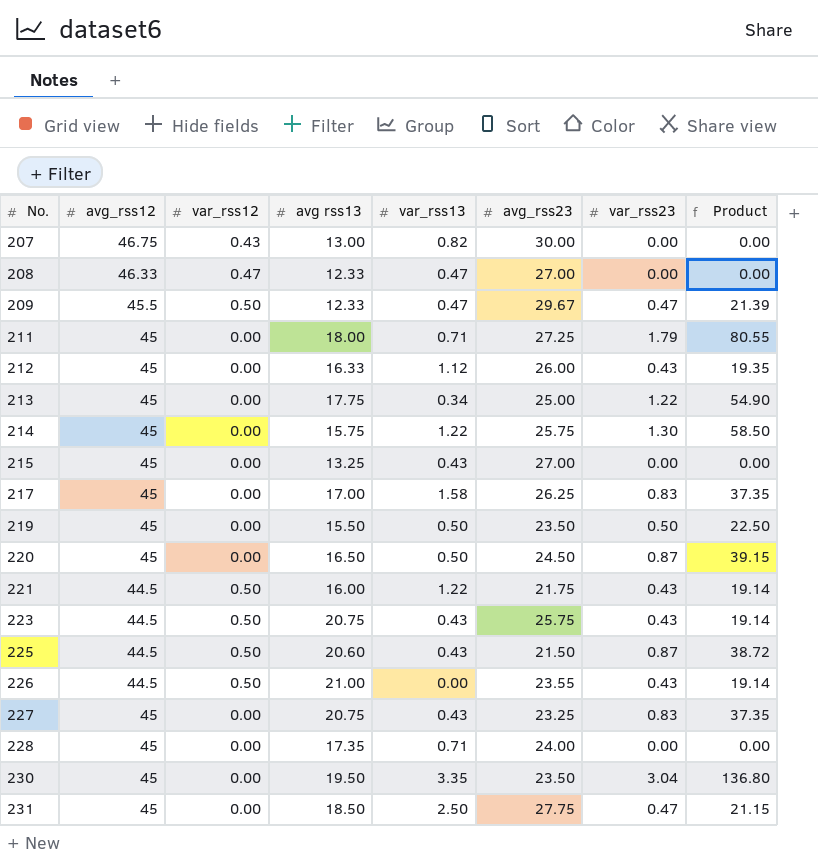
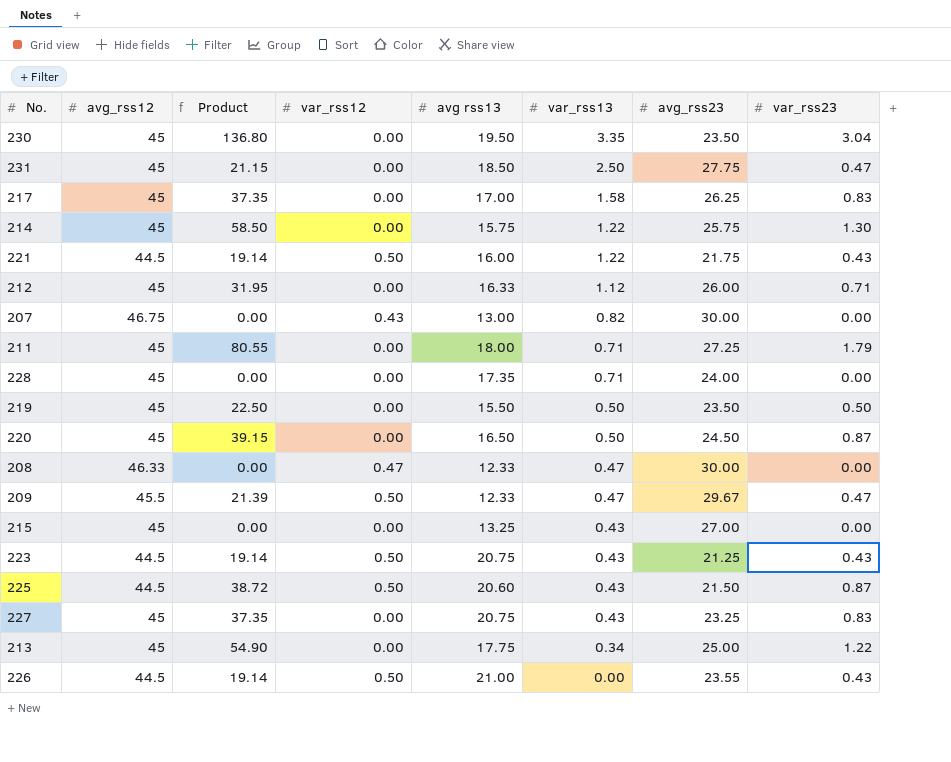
row order: No. ascending -> var_rss13 descending
column Product | position: 8 -> 3
212 | Product: 19.35 -> 31.95
212 | var_rss23: 0.43 -> 0.71
208 | avg_rss23: 27.00 -> 30.00
223 | avg_rss23: 25.75 -> 21.25

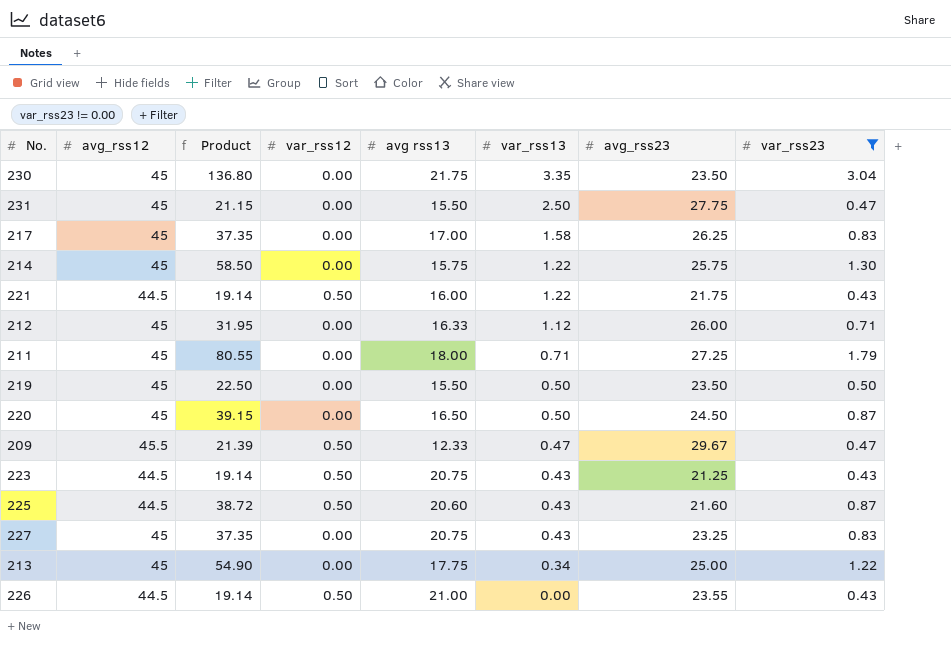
filter: none -> var_rss23 != 0.00
230 | avg rss13: 19.50 -> 21.75
231 | avg rss13: 18.50 -> 15.50
225 | avg_rss23: 21.50 -> 21.60

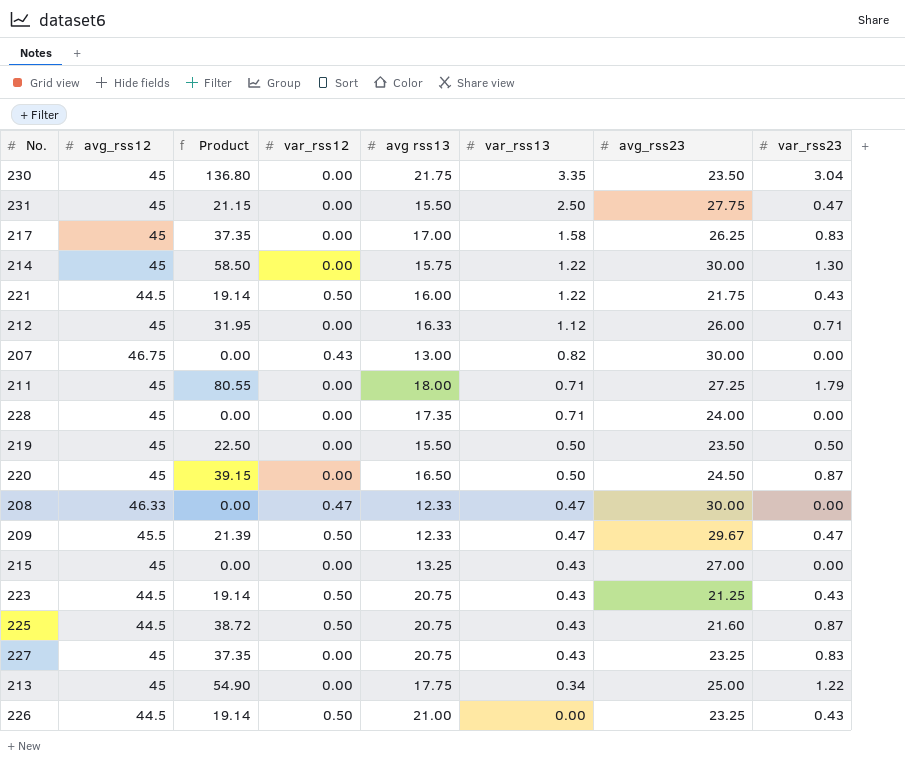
filter: var_rss23 != 0.00 -> none
214 | avg_rss23: 25.75 -> 30.00
225 | avg rss13: 20.60 -> 20.75
226 | avg_rss23: 23.55 -> 23.25

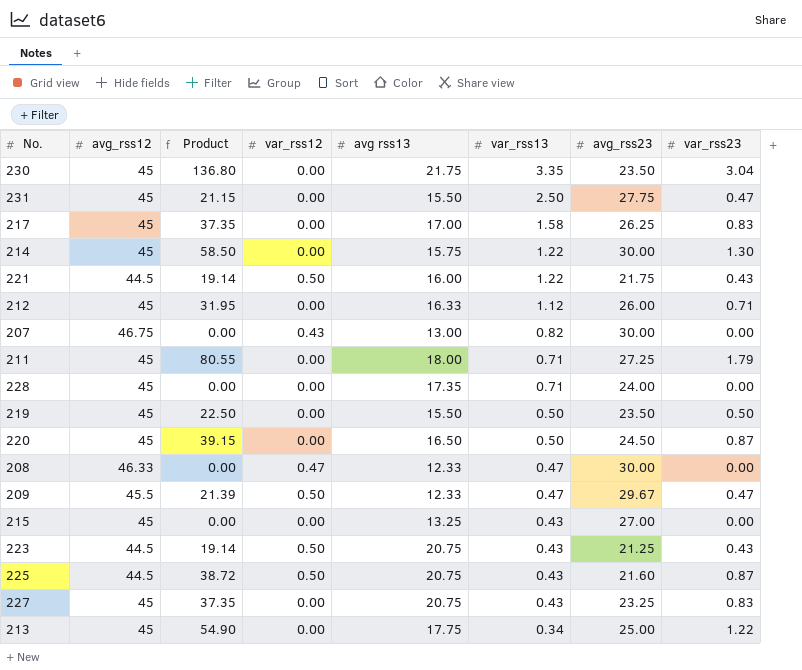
row 226: 44.5 | 19.14 | 0.50 | 21.00 | 0.00 | 23.25 | 0.43 -> none

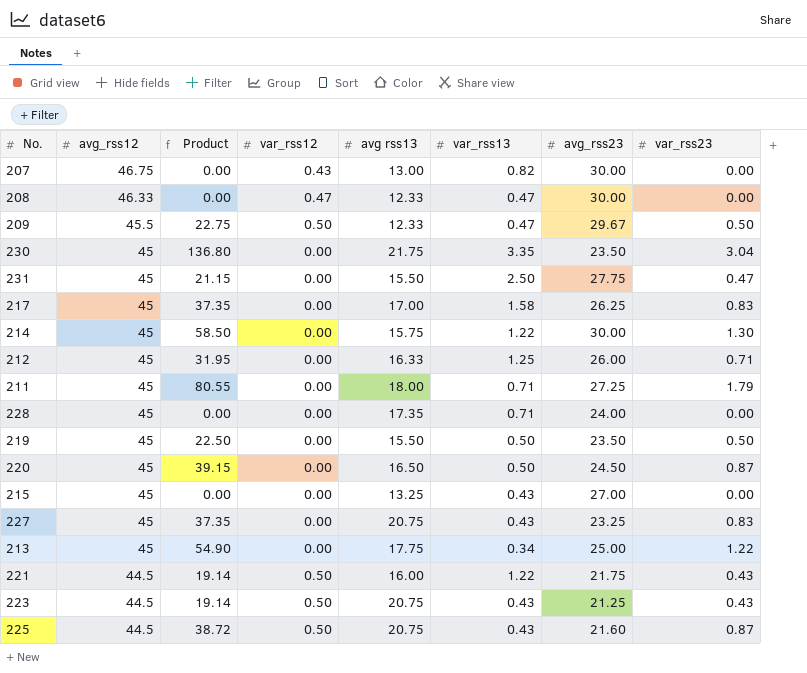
row order: var_rss13 descending -> avg_rss12 descending
209 | Product: 21.39 -> 22.75
209 | var_rss23: 0.47 -> 0.50
212 | var_rss13: 1.12 -> 1.25

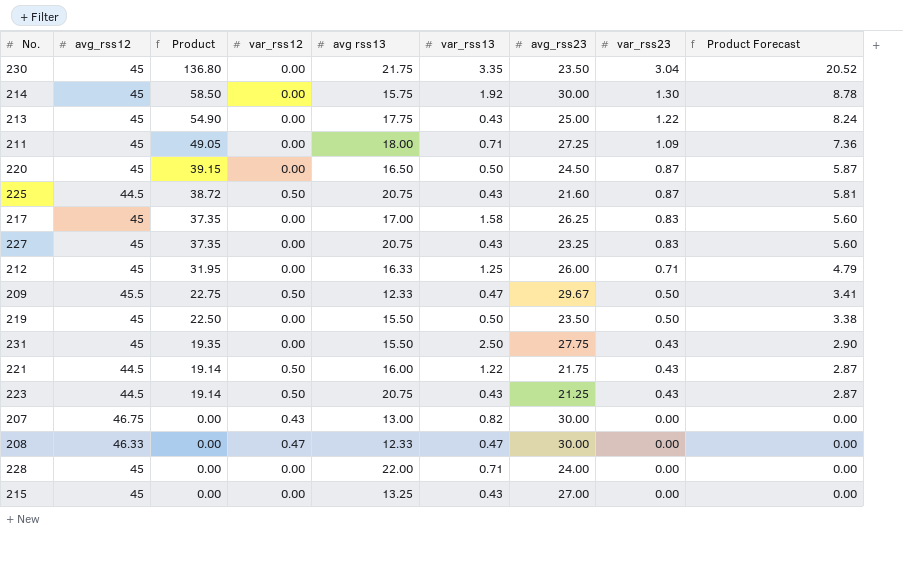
row order: avg_rss12 descending -> Product descending
column Product Forecast | formula: none -> [Product] * 0.15
214 | var_rss13: 1.22 -> 1.92
213 | var_rss13: 0.34 -> 0.43
211 | Product: 80.55 -> 49.05
211 | var_rss23: 1.79 -> 1.09
231 | Product: 21.15 -> 19.35
231 | var_rss23: 0.47 -> 0.43
228 | avg rss13: 17.35 -> 22.00

